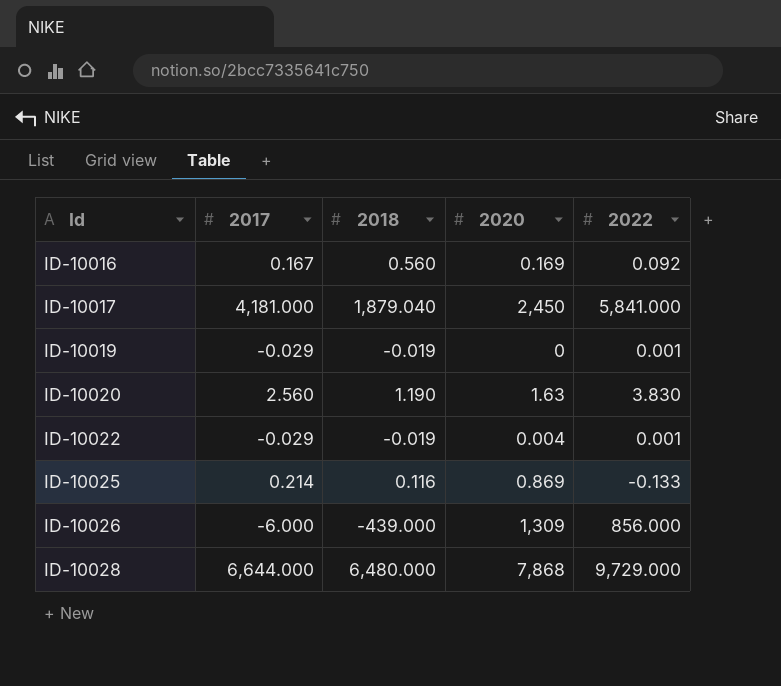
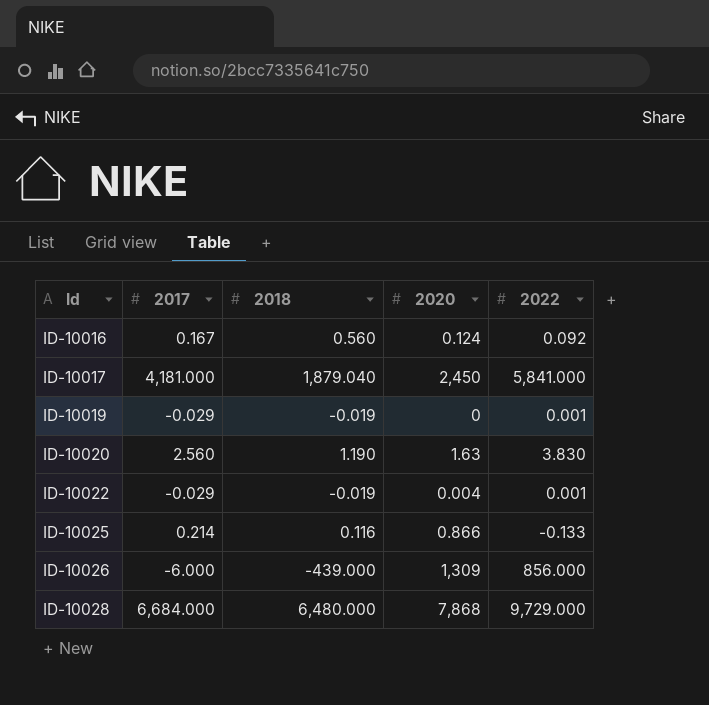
ID-10016 | 2020: 0.169 -> 0.124
ID-10025 | 2020: 0.869 -> 0.866
ID-10028 | 2017: 6,644.000 -> 6,684.000

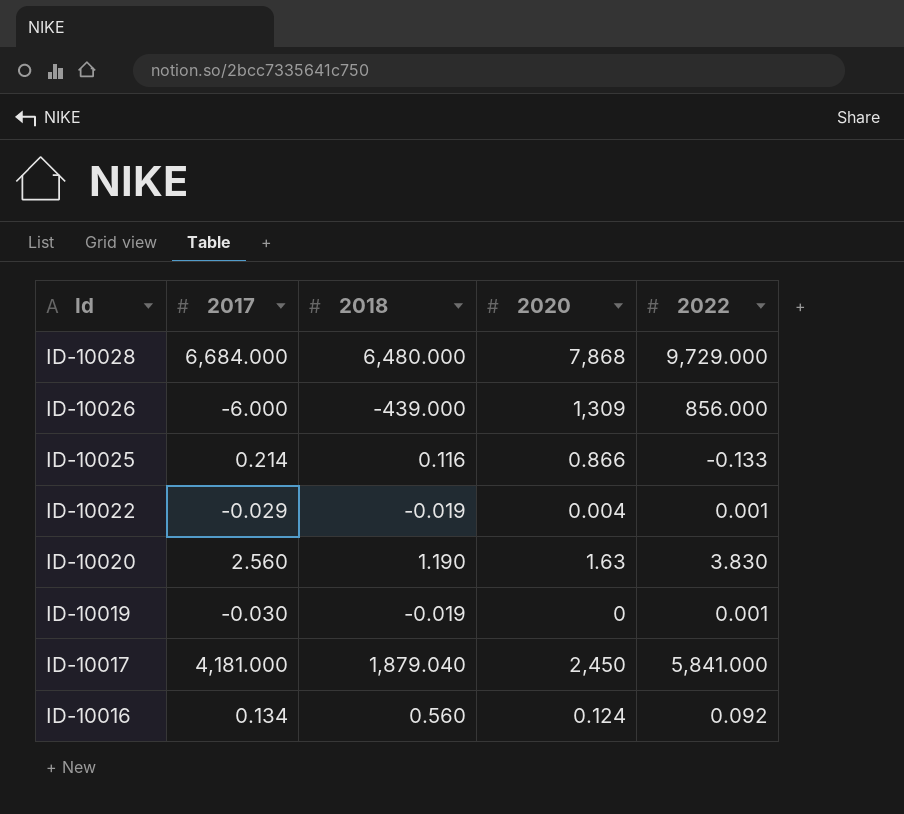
row order: Id ascending -> Id descending
ID-10019 | 2017: -0.029 -> -0.030
ID-10016 | 2017: 0.167 -> 0.134

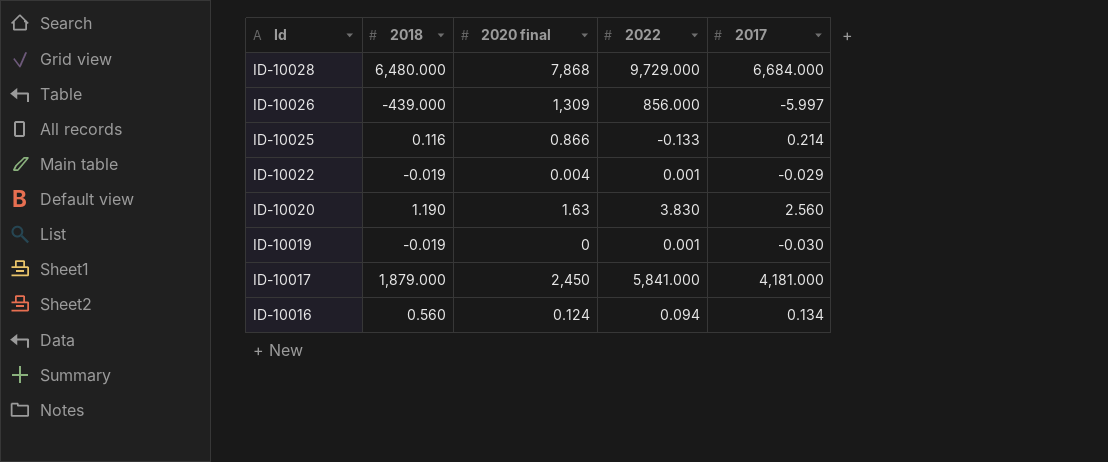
column name: 2020 -> 2020 final
column 2017 | position: 2 -> 5
ID-10026 | 2017: -6.000 -> -5.997
ID-10017 | 2018: 1,879.040 -> 1,879.000
ID-10016 | 2022: 0.092 -> 0.094

